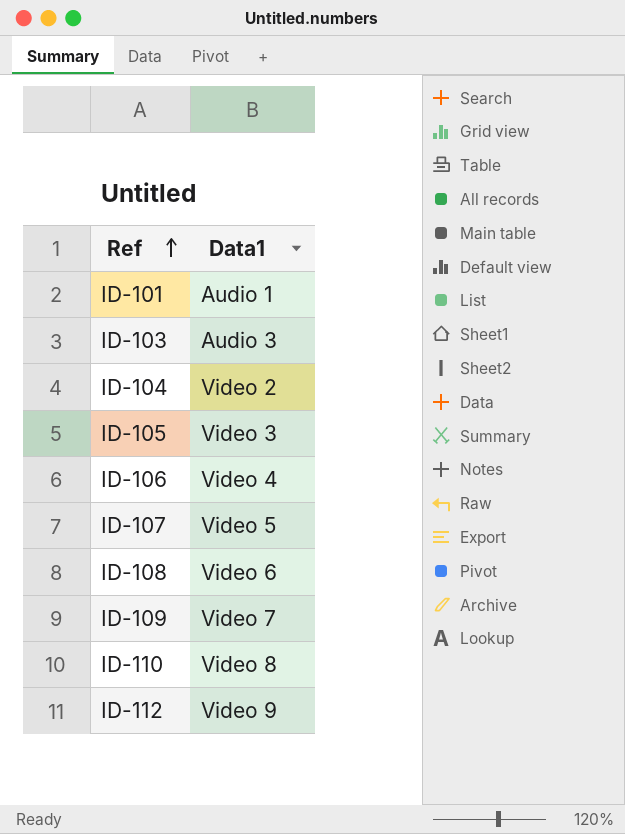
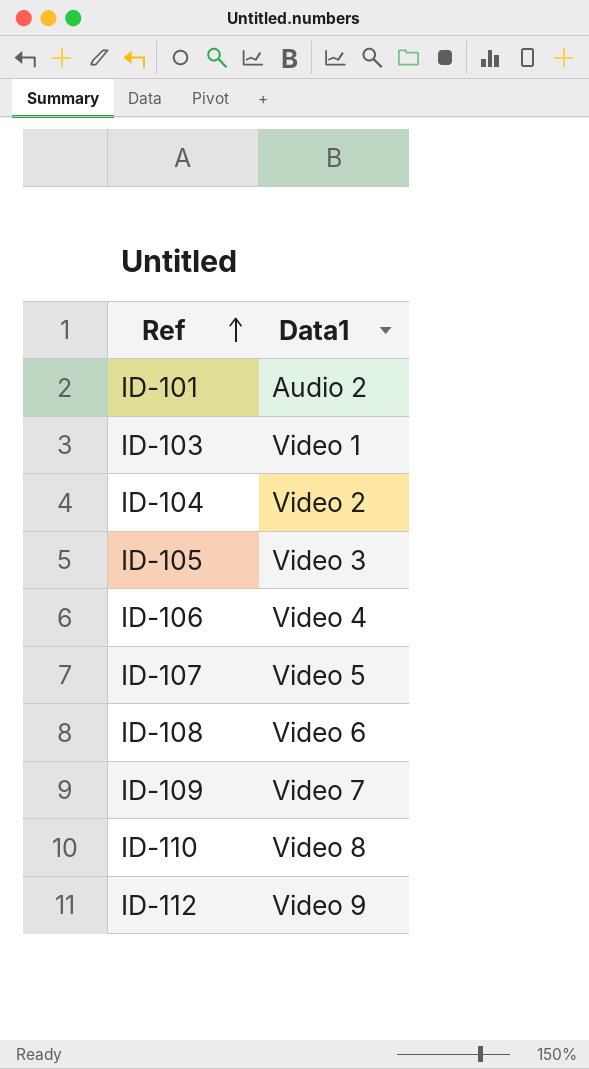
ID-101 | Data1: Audio 1 -> Audio 2
ID-103 | Data1: Audio 3 -> Video 1

